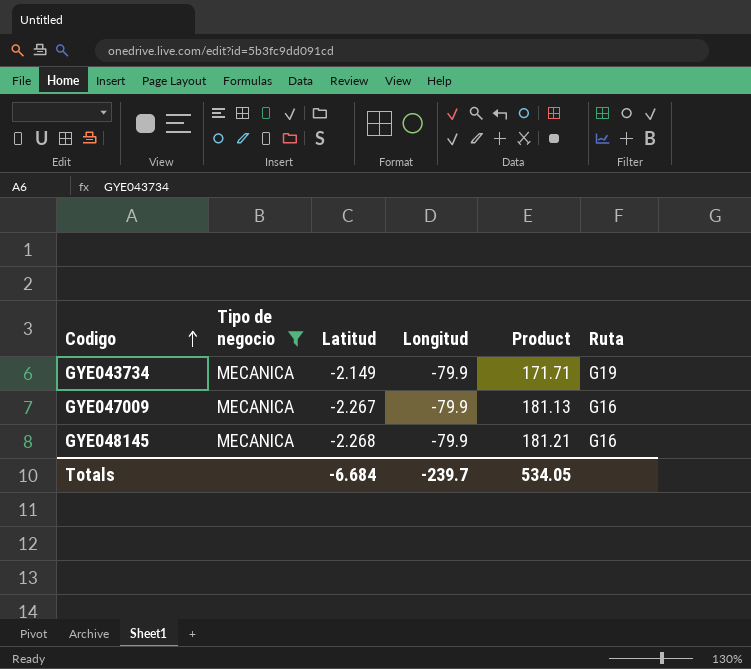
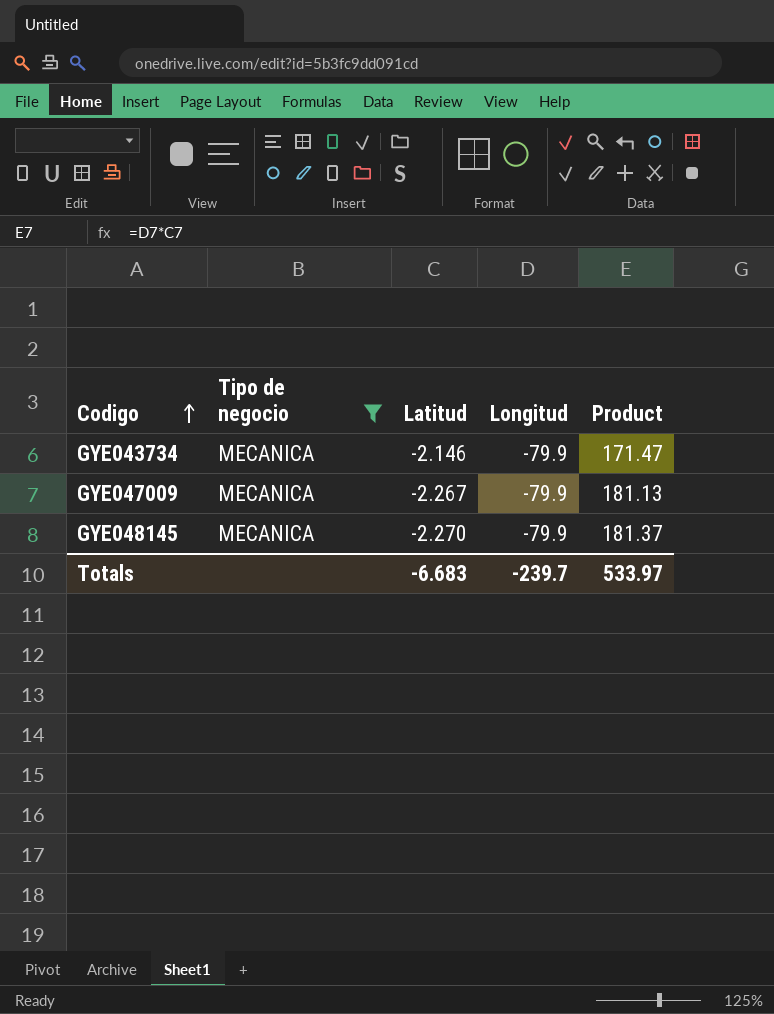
column Ruta | position: 6 -> none
GYE043734 | Latitud: -2.149 -> -2.146
GYE043734 | Product: 171.71 -> 171.47
GYE048145 | Latitud: -2.268 -> -2.270
GYE048145 | Product: 181.21 -> 181.37
Totals | Latitud: -6.684 -> -6.683
Totals | Product: 534.05 -> 533.97

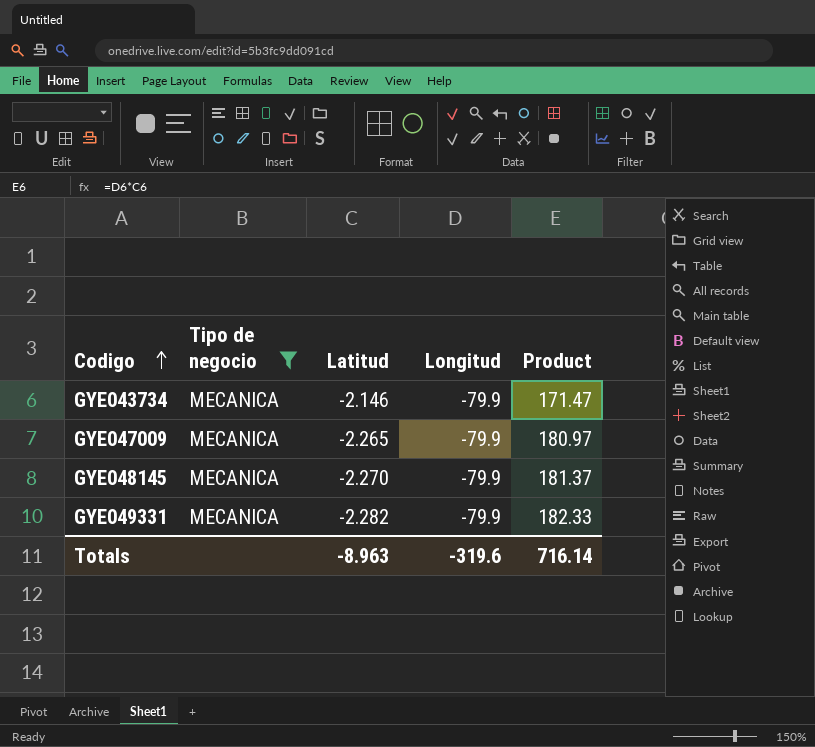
GYE047009 | Latitud: -2.267 -> -2.265
GYE047009 | Product: 181.13 -> 180.97
row GYE049331: none -> MECANICA | -2.282 | -79.9 | 182.33
Totals | Latitud: -6.683 -> -8.963
Totals | Longitud: -239.7 -> -319.6
Totals | Product: 533.97 -> 716.14

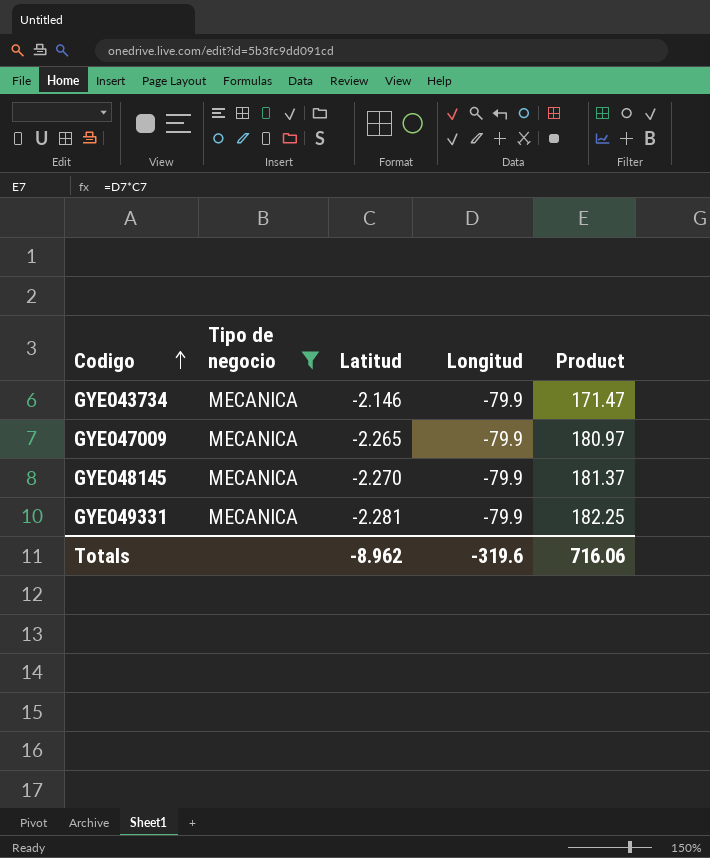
GYE049331 | Latitud: -2.282 -> -2.281
GYE049331 | Product: 182.33 -> 182.25
Totals | Latitud: -8.963 -> -8.962
Totals | Product: 716.14 -> 716.06

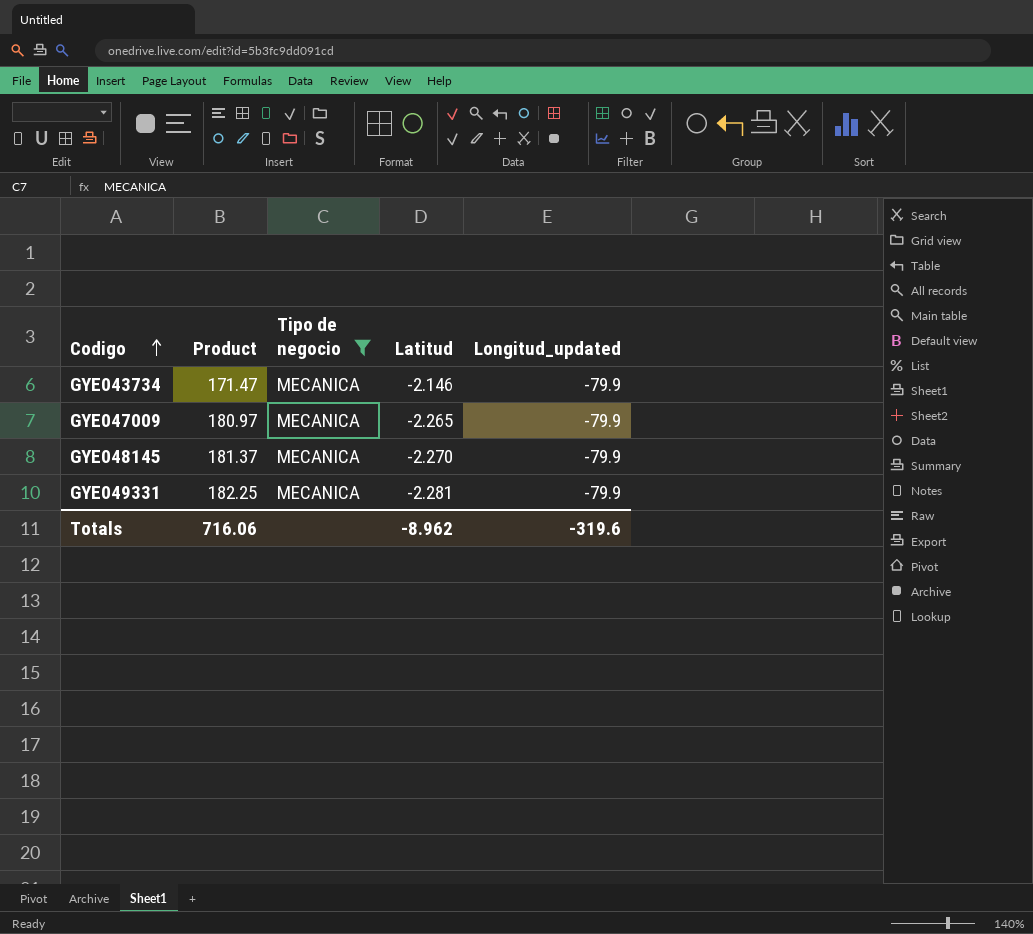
column Product | position: 5 -> 2
column name: Longitud -> Longitud_updated

